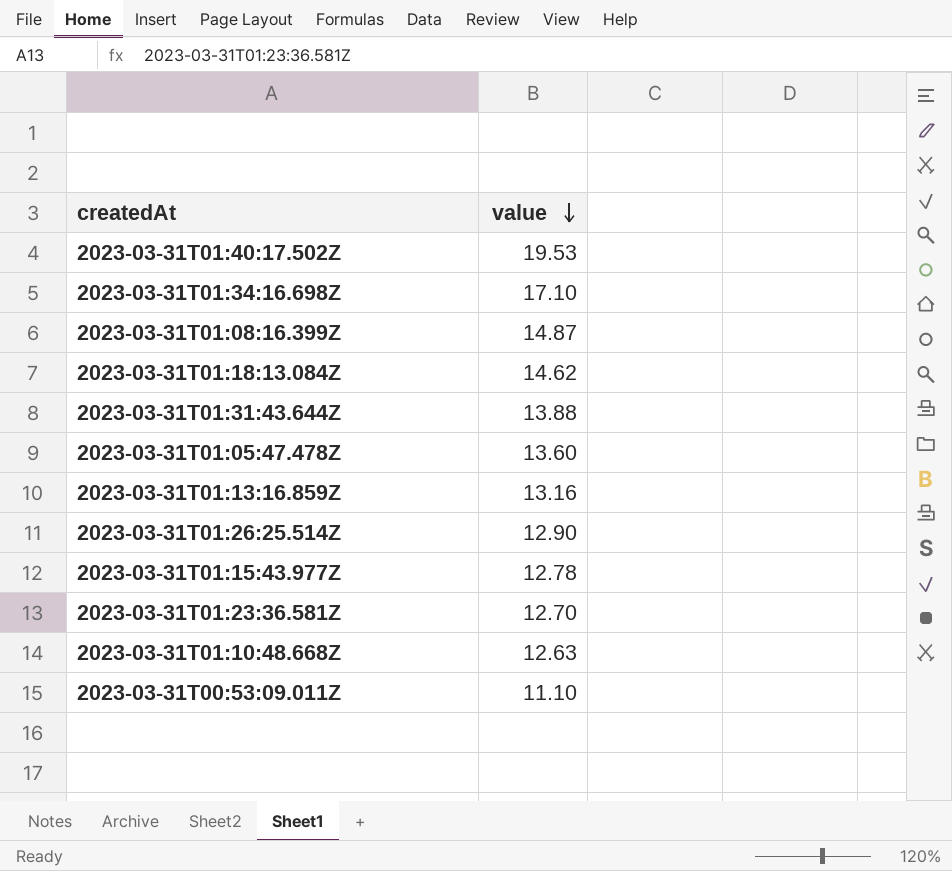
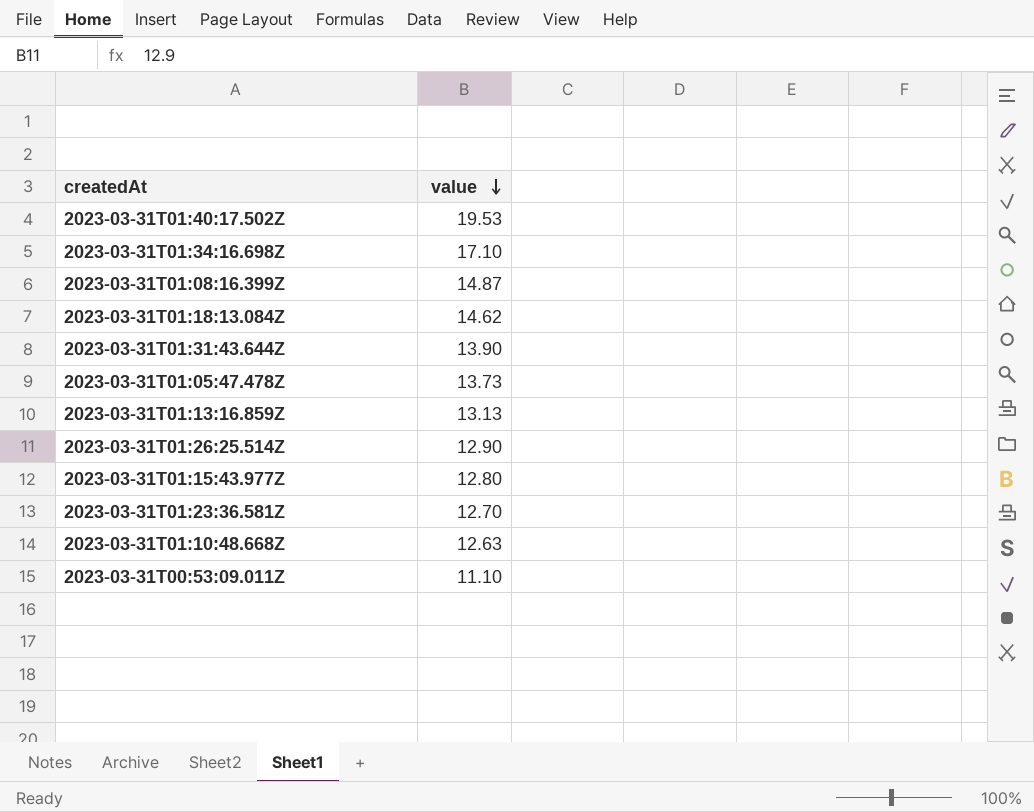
2023-03-31T01:31:43.644Z | value: 13.88 -> 13.90
2023-03-31T01:05:47.478Z | value: 13.60 -> 13.73
2023-03-31T01:13:16.859Z | value: 13.16 -> 13.13
2023-03-31T01:15:43.977Z | value: 12.78 -> 12.80

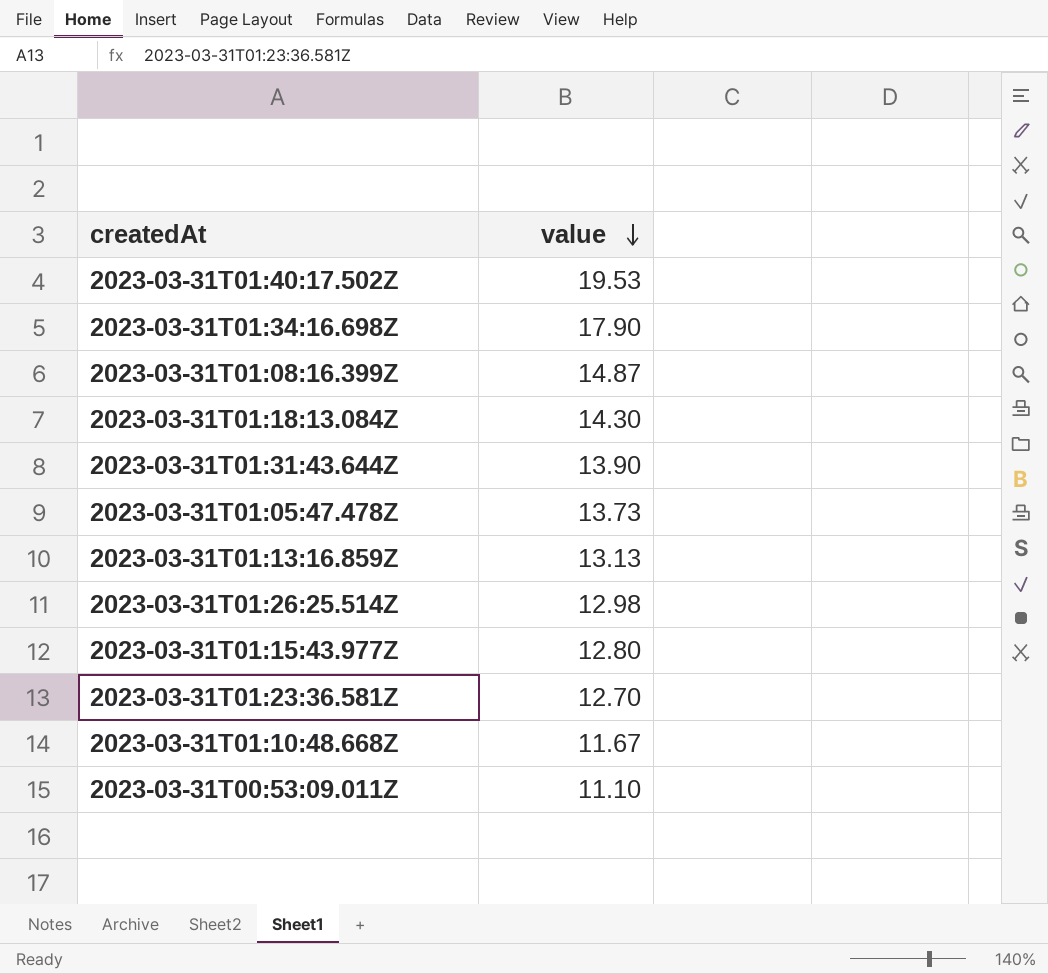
2023-03-31T01:34:16.698Z | value: 17.10 -> 17.90
2023-03-31T01:18:13.084Z | value: 14.62 -> 14.30
2023-03-31T01:26:25.514Z | value: 12.90 -> 12.98
2023-03-31T01:10:48.668Z | value: 12.63 -> 11.67

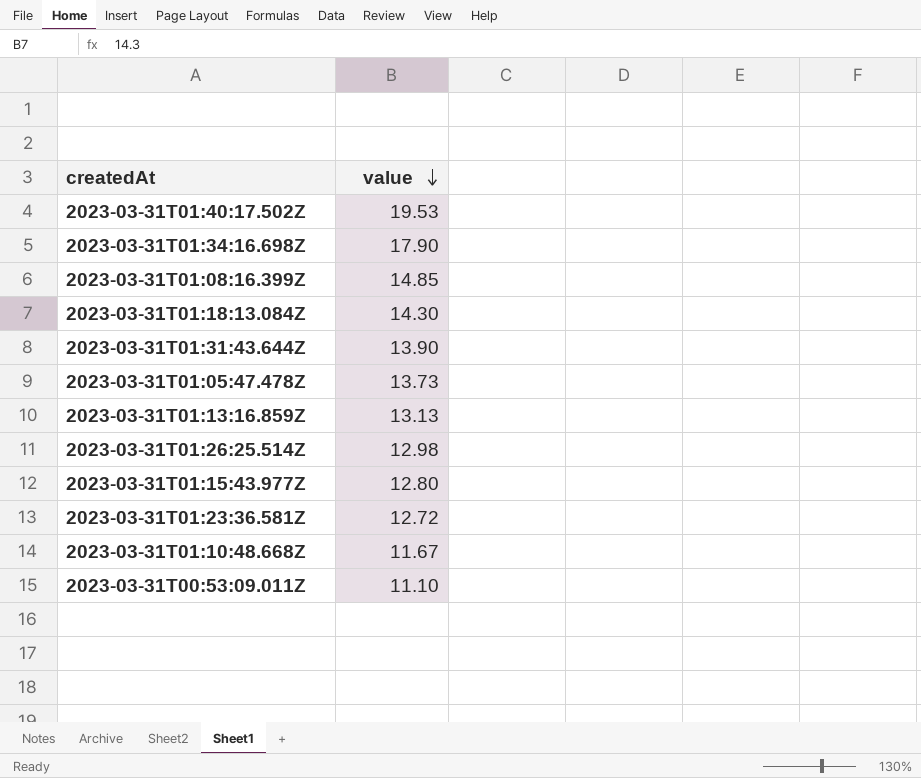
2023-03-31T01:08:16.399Z | value: 14.87 -> 14.85
2023-03-31T01:23:36.581Z | value: 12.70 -> 12.72

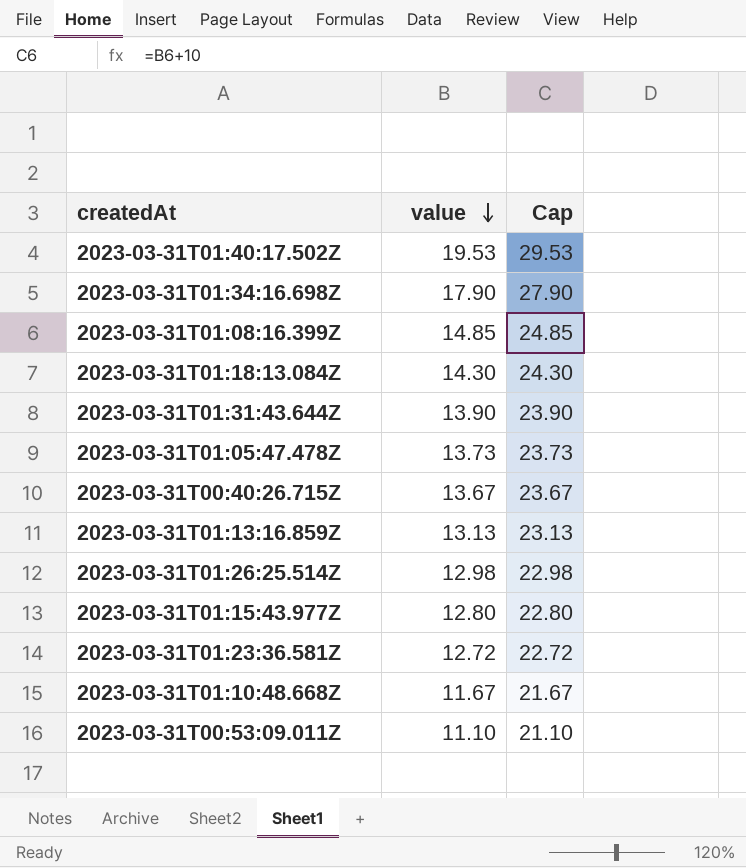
column Cap | formula: none -> [value] + 10
row 2023-03-31T00:40:26.715Z: none -> 13.67 | 23.67

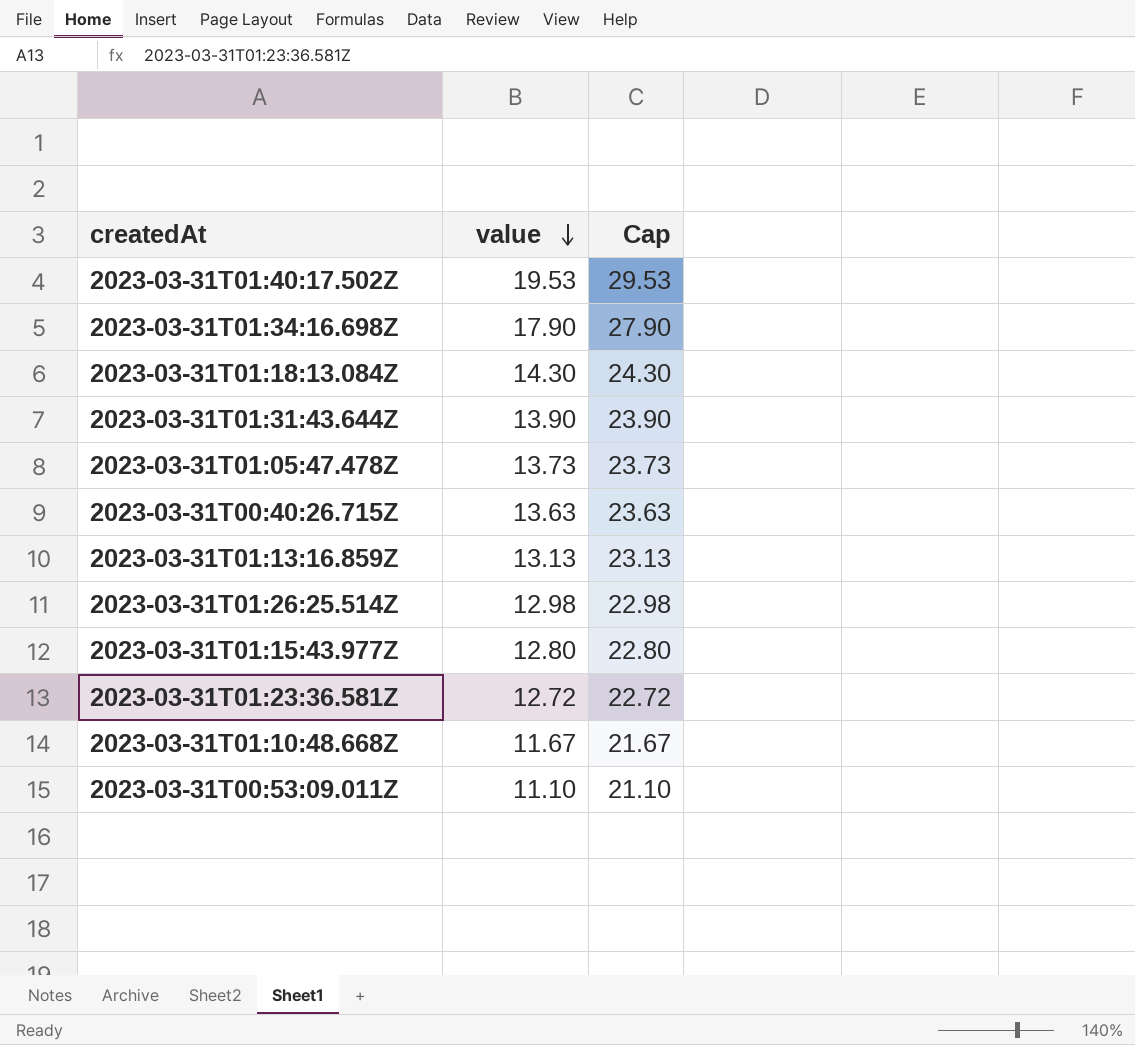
row 2023-03-31T01:08:16.399Z: 14.85 | 24.85 -> none
2023-03-31T00:40:26.715Z | value: 13.67 -> 13.63
2023-03-31T00:40:26.715Z | Cap: 23.67 -> 23.63

